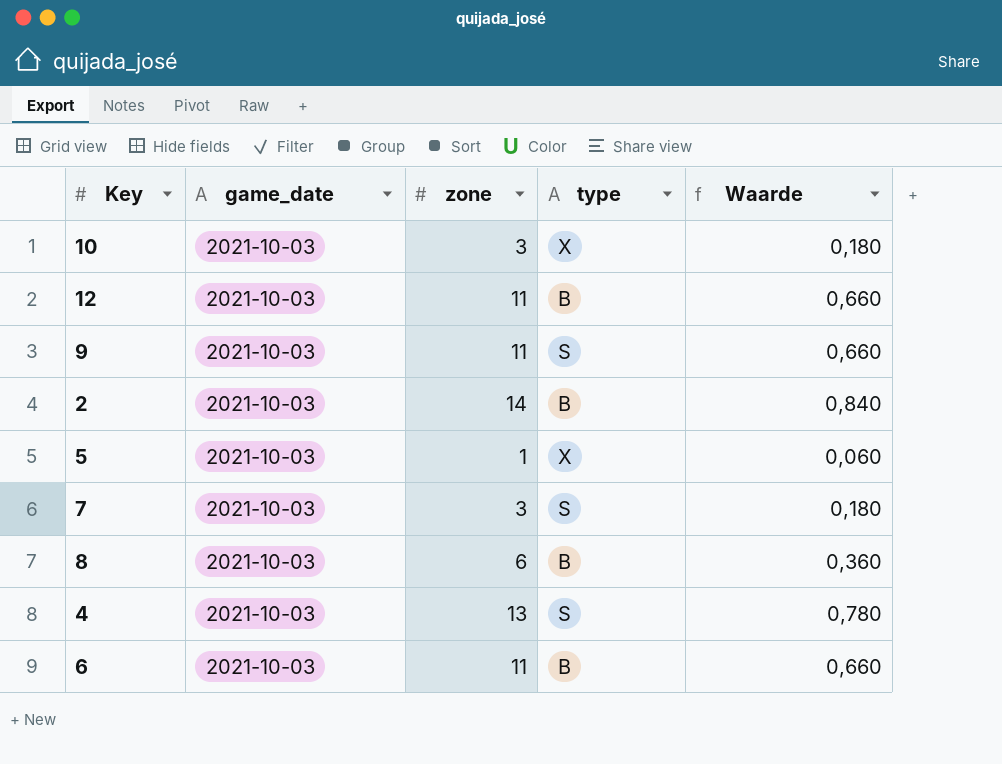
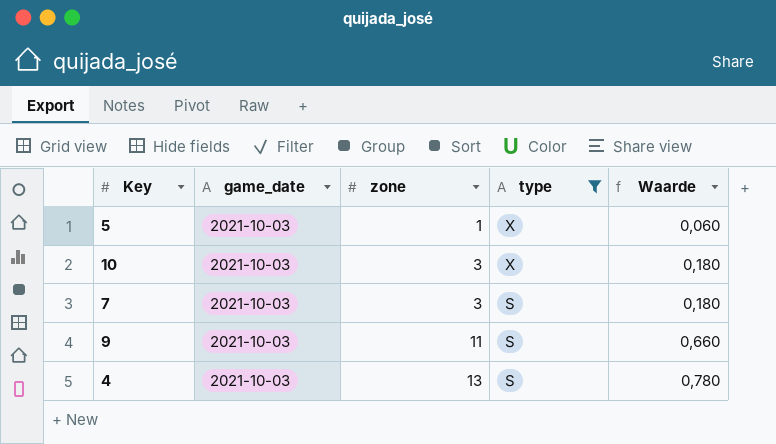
filter: none -> type != B
row order: none -> zone ascending

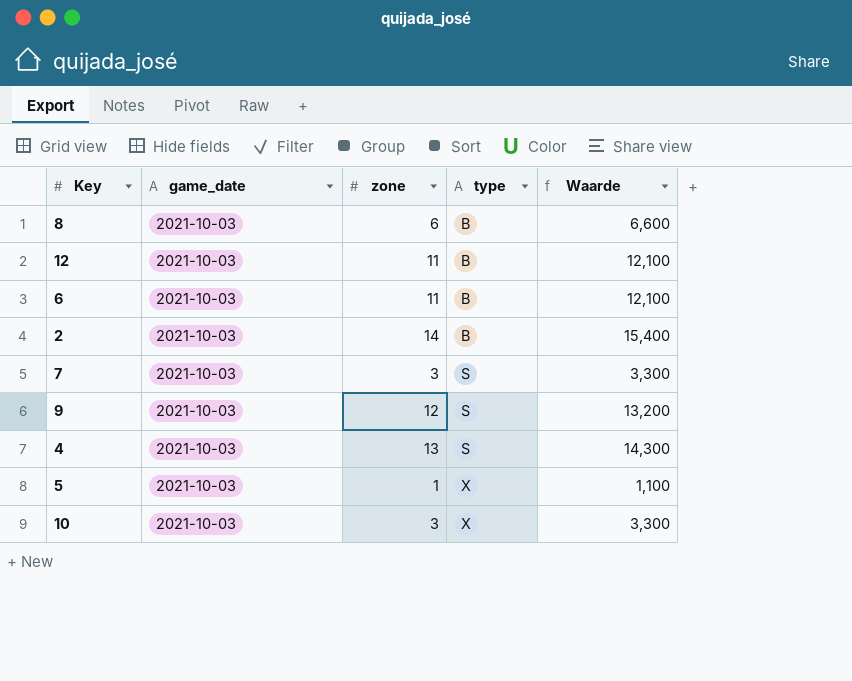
filter: type != B -> none
row order: zone ascending -> type ascending
column Waarde | formula: [zone] * 0,06 -> [zone] * 1,1
9 | zone: 11 -> 12

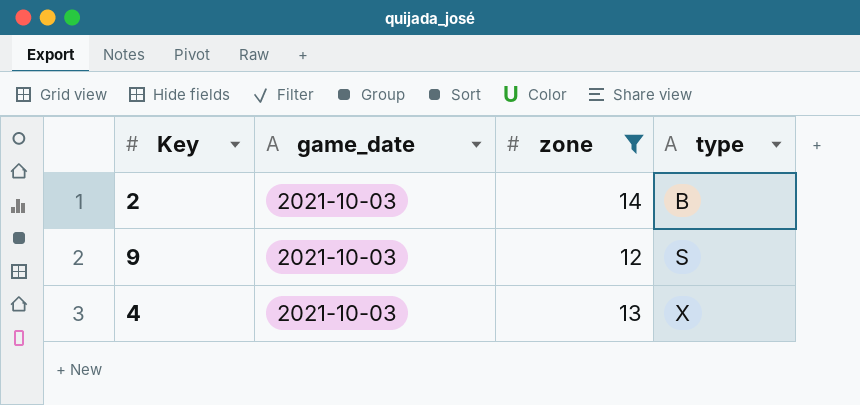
filter: none -> zone >= 12
column Waarde | formula: [zone] * 1,1 -> none
4 | type: S -> X

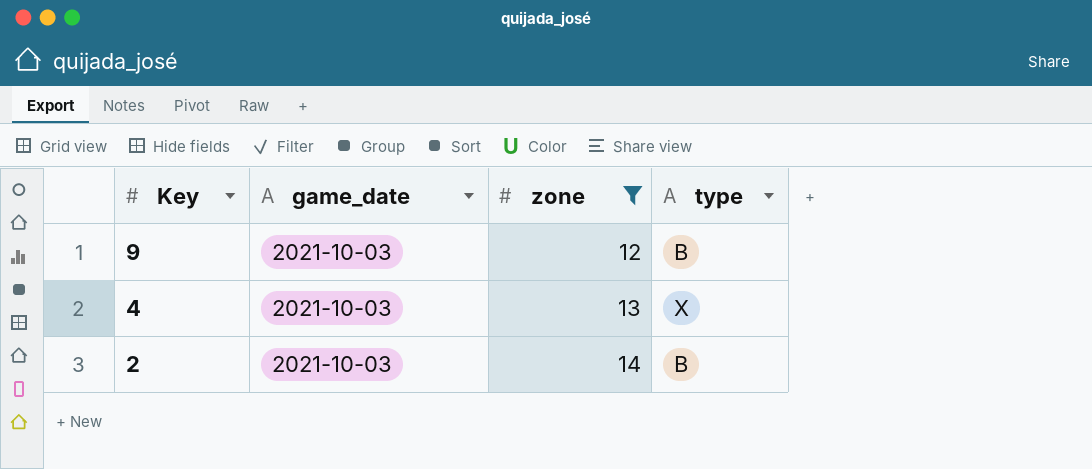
row order: type ascending -> Key descending
9 | type: S -> B

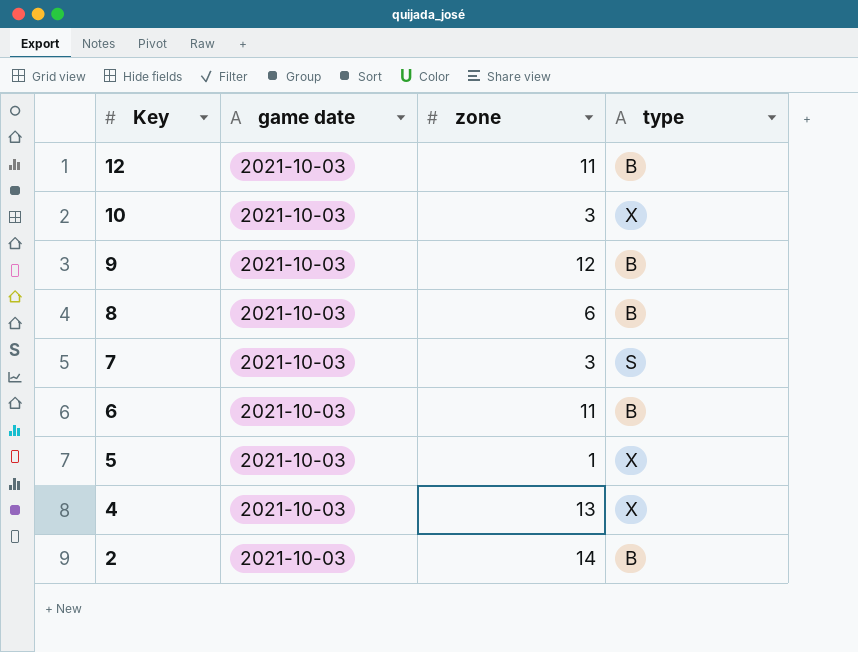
filter: zone >= 12 -> none
column name: game_date -> game date

